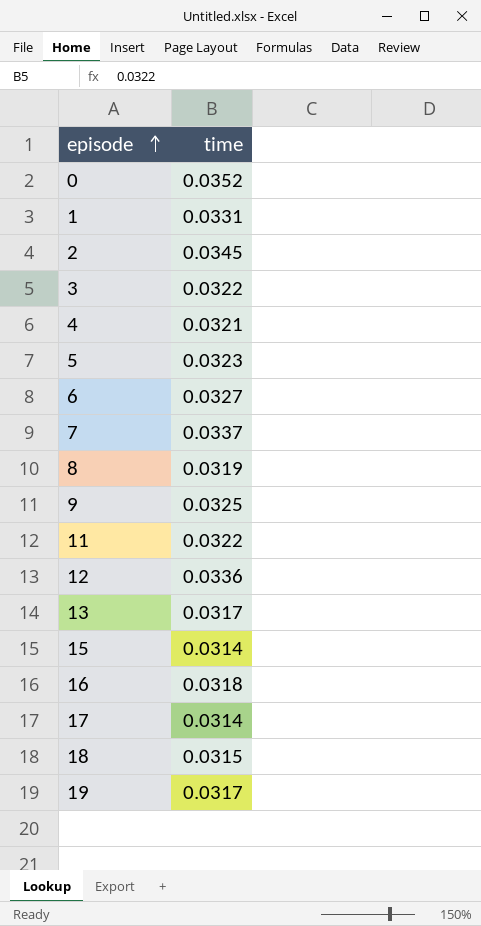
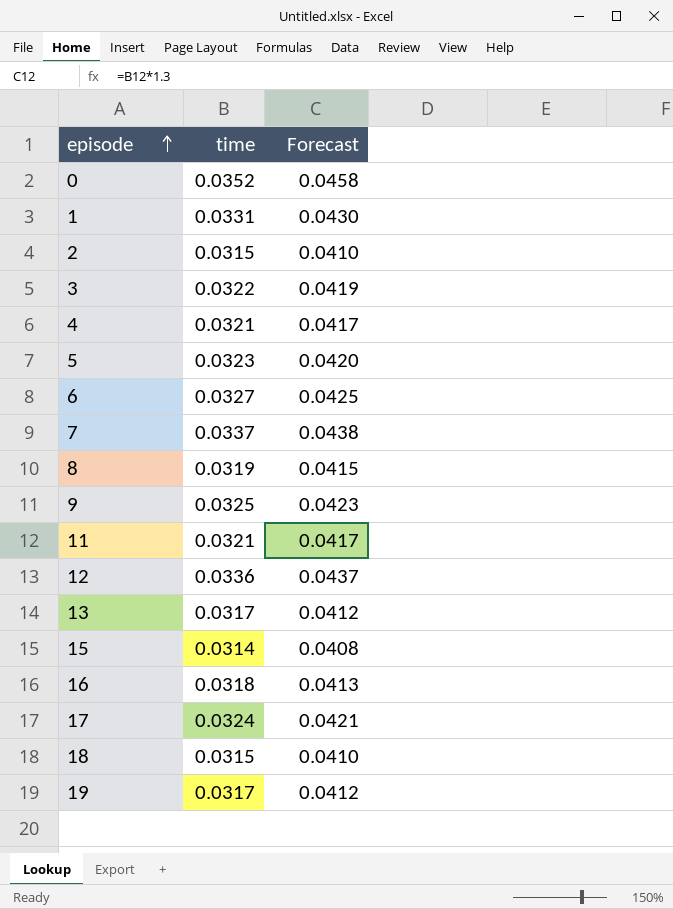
column Forecast | formula: none -> [time] * 1.3
2 | time: 0.0345 -> 0.0315
11 | time: 0.0322 -> 0.0321
17 | time: 0.0314 -> 0.0324

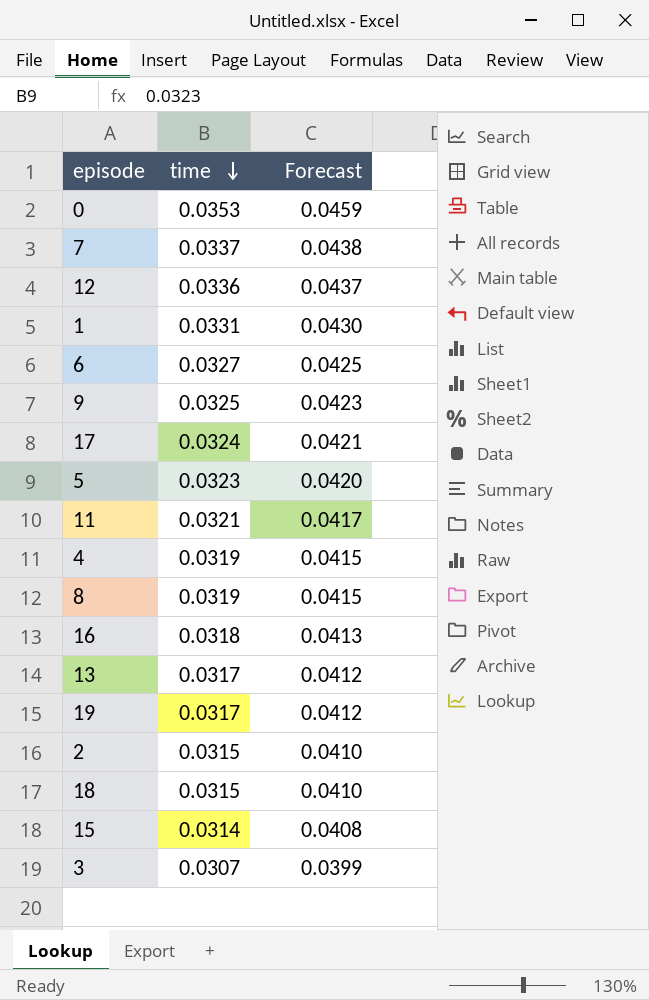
row order: episode ascending -> time descending
0 | time: 0.0352 -> 0.0353
0 | Forecast: 0.0458 -> 0.0459
4 | time: 0.0321 -> 0.0319
4 | Forecast: 0.0417 -> 0.0415
3 | time: 0.0322 -> 0.0307
3 | Forecast: 0.0419 -> 0.0399

